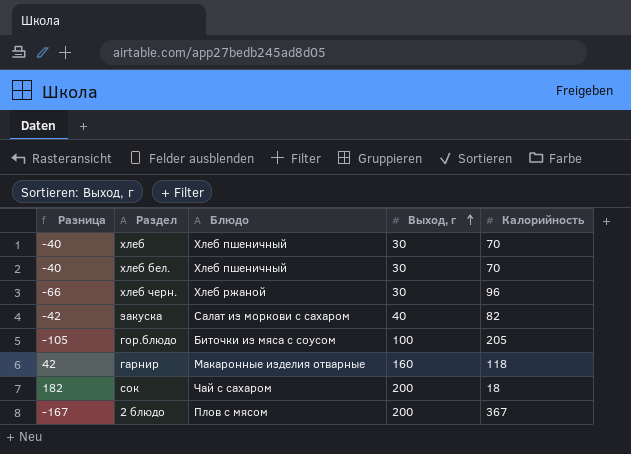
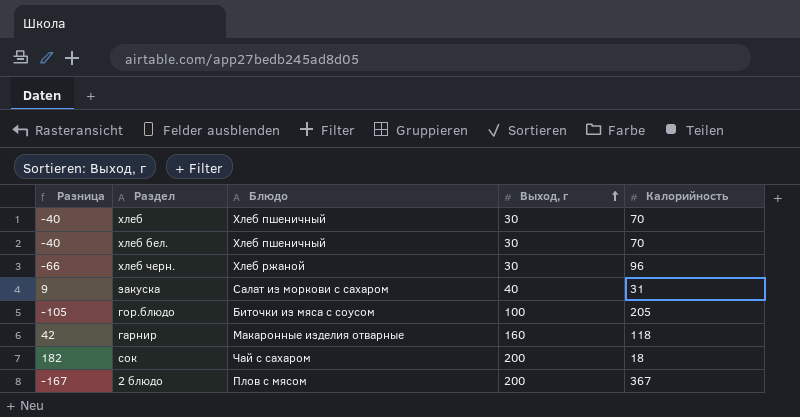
закуска | Разница: -42 -> 9
закуска | Калорийность: 82 -> 31

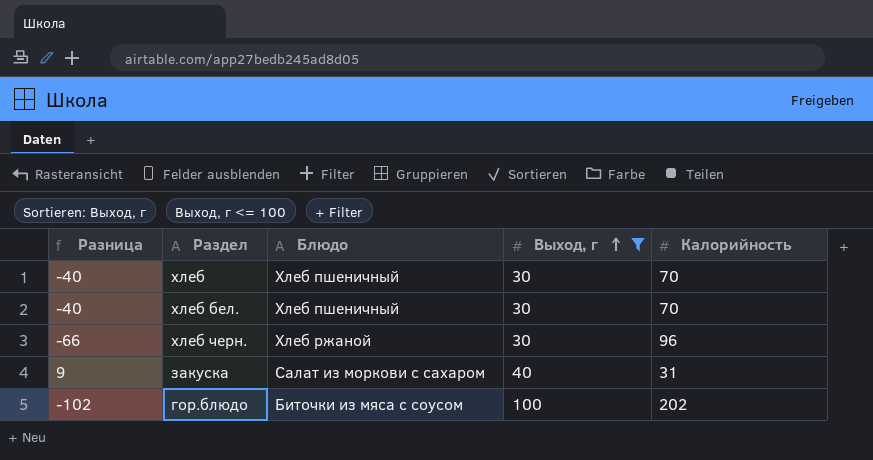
filter: none -> Выход, г <= 100
гор.блюдо | Разница: -105 -> -102
гор.блюдо | Калорийность: 205 -> 202

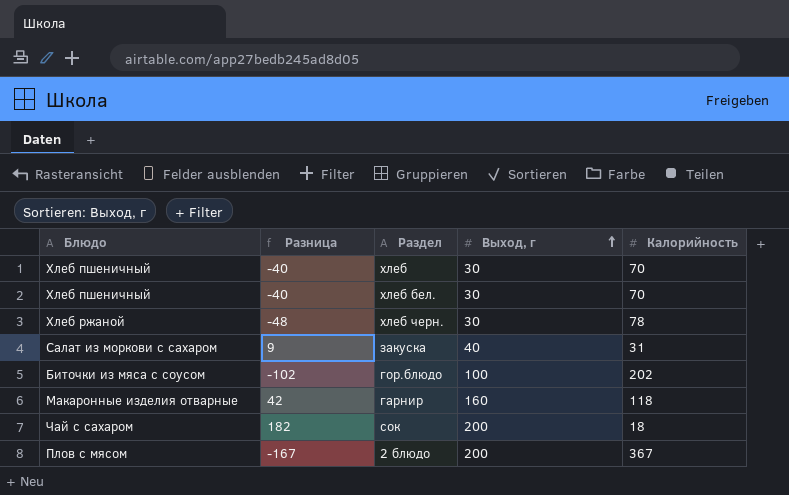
filter: Выход, г <= 100 -> none
column Блюдо | position: 3 -> 1
хлеб черн. | Разница: -66 -> -48
хлеб черн. | Калорийность: 96 -> 78

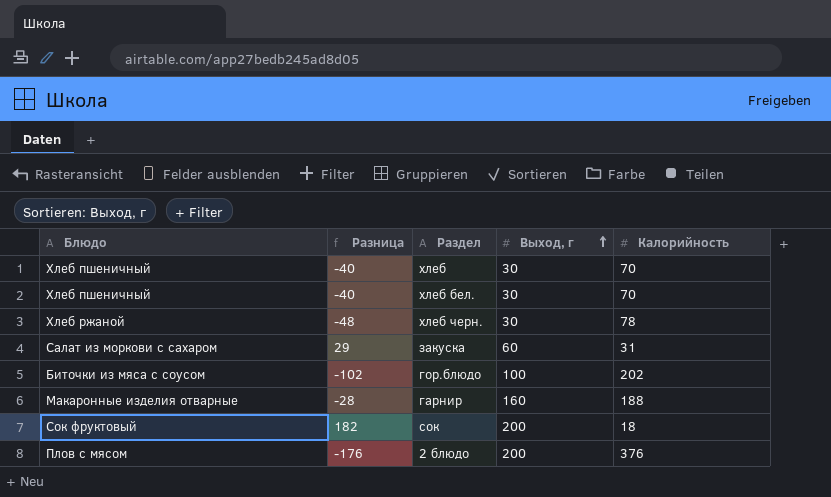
закуска | Разница: 9 -> 29
закуска | Выход, г: 40 -> 60
гарнир | Разница: 42 -> -28
гарнир | Калорийность: 118 -> 188
сок | Блюдо: Чай с сахаром -> Сок фруктовый
2 блюдо | Разница: -167 -> -176
2 блюдо | Калорийность: 367 -> 376

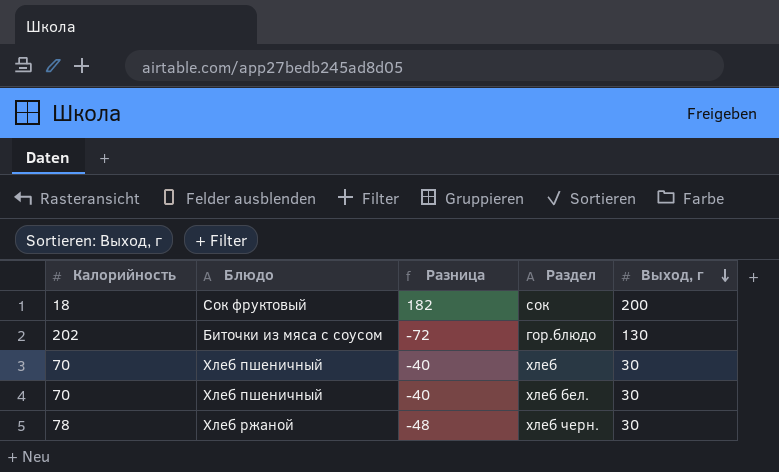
row order: Выход, г ascending -> Выход, г descending
column Калорийность | position: 5 -> 1
row закуска: Салат из моркови с сахаром | 29 | 60 | 31 -> none
row гарнир: Макаронные изделия отварные | -28 | 160 | 188 -> none
row 2 блюдо: Плов с мясом | -176 | 200 | 376 -> none
гор.блюдо | Разница: -102 -> -72
гор.блюдо | Выход, г: 100 -> 130

